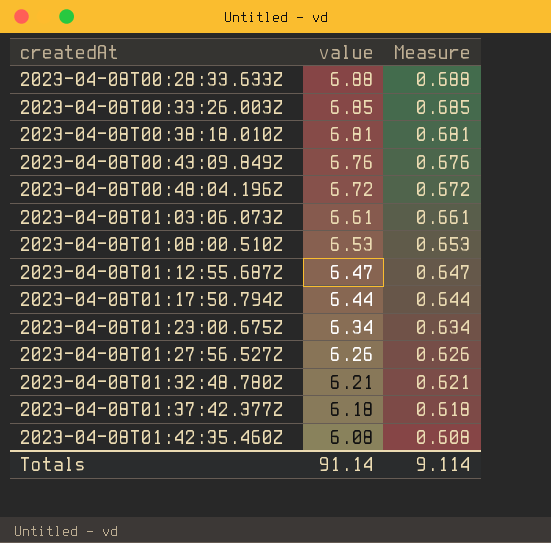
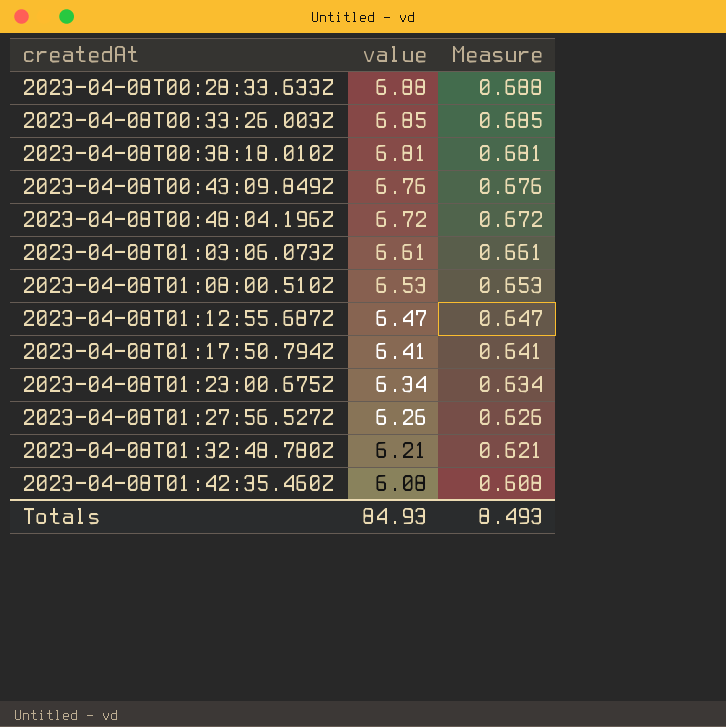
row 2023-04-08T01:37:42.377Z: 6.18 | 0.618 -> none
2023-04-08T01:17:50.794Z | value: 6.44 -> 6.41
2023-04-08T01:17:50.794Z | Measure: 0.644 -> 0.641
Totals | value: 91.14 -> 84.93
Totals | Measure: 9.114 -> 8.493

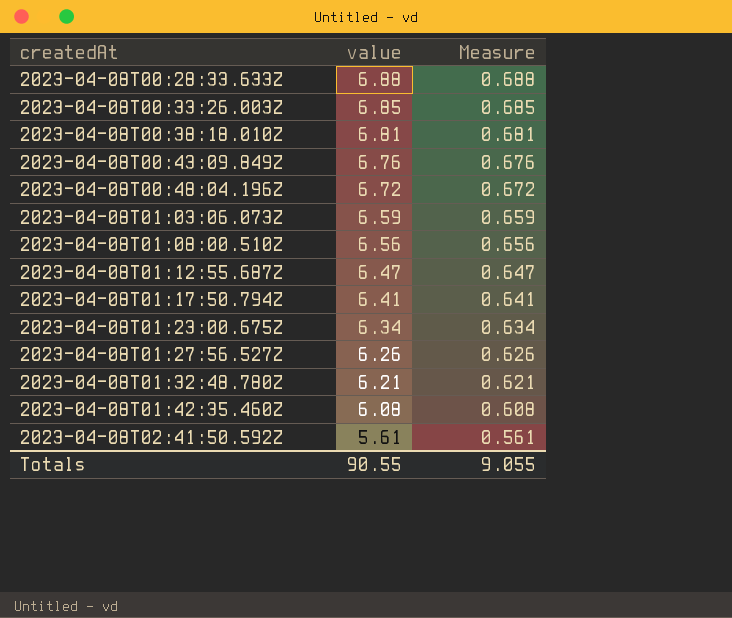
2023-04-08T01:03:06.073Z | value: 6.61 -> 6.59
2023-04-08T01:03:06.073Z | Measure: 0.661 -> 0.659
2023-04-08T01:08:00.510Z | value: 6.53 -> 6.56
2023-04-08T01:08:00.510Z | Measure: 0.653 -> 0.656
row 2023-04-08T02:41:50.592Z: none -> 5.61 | 0.561
Totals | value: 84.93 -> 90.55
Totals | Measure: 8.493 -> 9.055

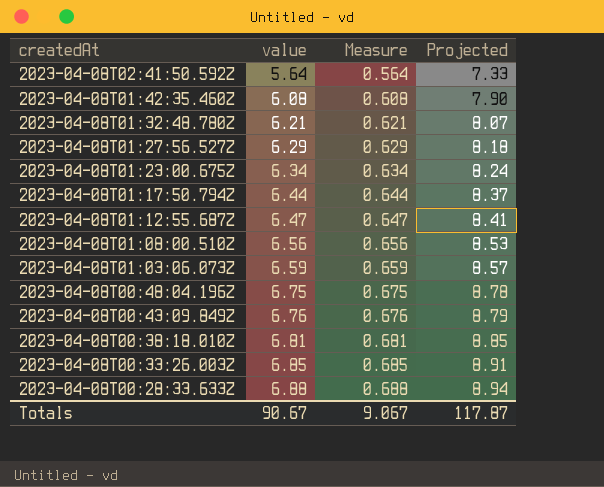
row order: createdAt ascending -> createdAt descending
column Projected | formula: none -> [value] * 1.3
2023-04-08T02:41:50.592Z | value: 5.61 -> 5.64
2023-04-08T02:41:50.592Z | Measure: 0.561 -> 0.564
2023-04-08T01:27:56.527Z | value: 6.26 -> 6.29
2023-04-08T01:27:56.527Z | Measure: 0.626 -> 0.629
2023-04-08T01:17:50.794Z | value: 6.41 -> 6.44
2023-04-08T01:17:50.794Z | Measure: 0.641 -> 0.644
2023-04-08T00:48:04.196Z | value: 6.72 -> 6.75
2023-04-08T00:48:04.196Z | Measure: 0.672 -> 0.675
Totals | value: 90.55 -> 90.67
Totals | Measure: 9.055 -> 9.067

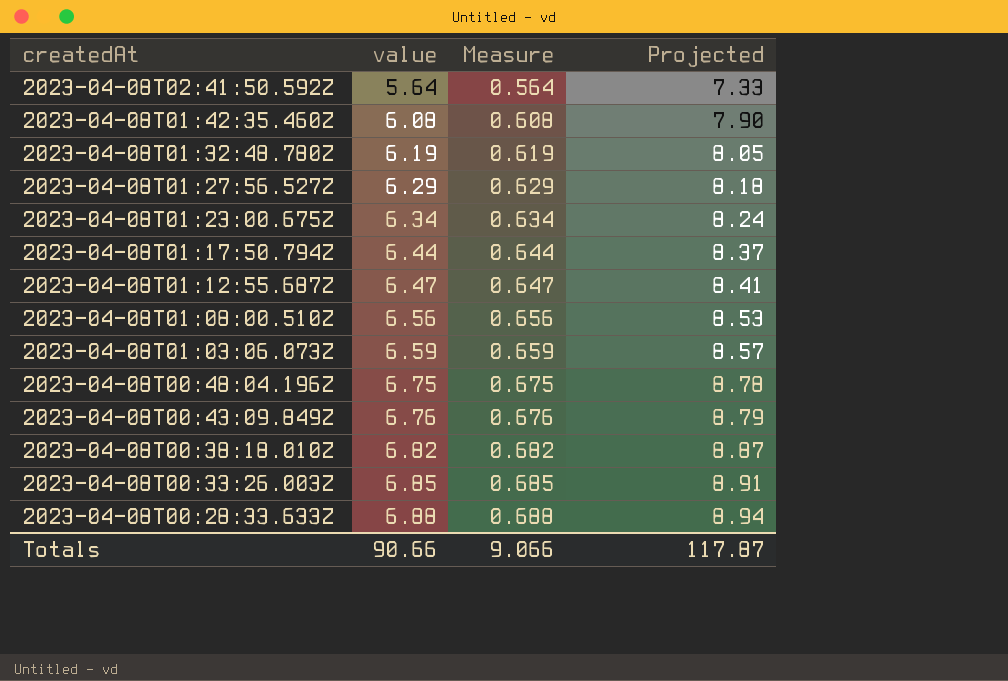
2023-04-08T01:32:48.780Z | value: 6.21 -> 6.19
2023-04-08T01:32:48.780Z | Measure: 0.621 -> 0.619
2023-04-08T01:32:48.780Z | Projected: 8.07 -> 8.05
2023-04-08T00:38:18.010Z | value: 6.81 -> 6.82
2023-04-08T00:38:18.010Z | Measure: 0.681 -> 0.682
2023-04-08T00:38:18.010Z | Projected: 8.85 -> 8.87
Totals | value: 90.67 -> 90.66
Totals | Measure: 9.067 -> 9.066

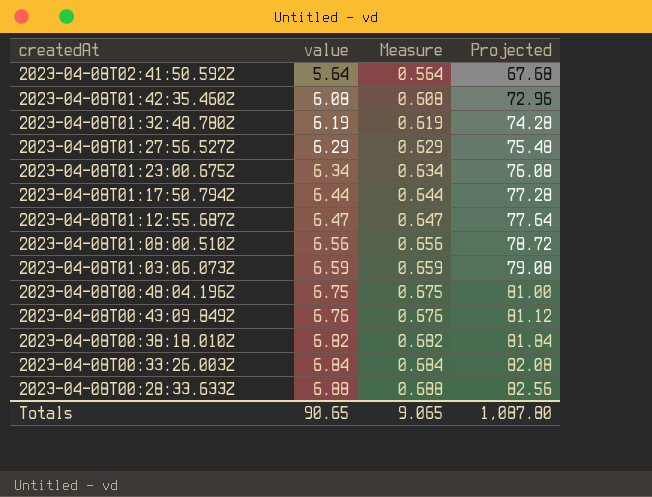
column Projected | formula: [value] * 1.3 -> [value] * 12
2023-04-08T00:33:26.003Z | value: 6.85 -> 6.84
2023-04-08T00:33:26.003Z | Measure: 0.685 -> 0.684
Totals | value: 90.66 -> 90.65
Totals | Measure: 9.066 -> 9.065
Totals | Projected: 117.87 -> 1,087.80

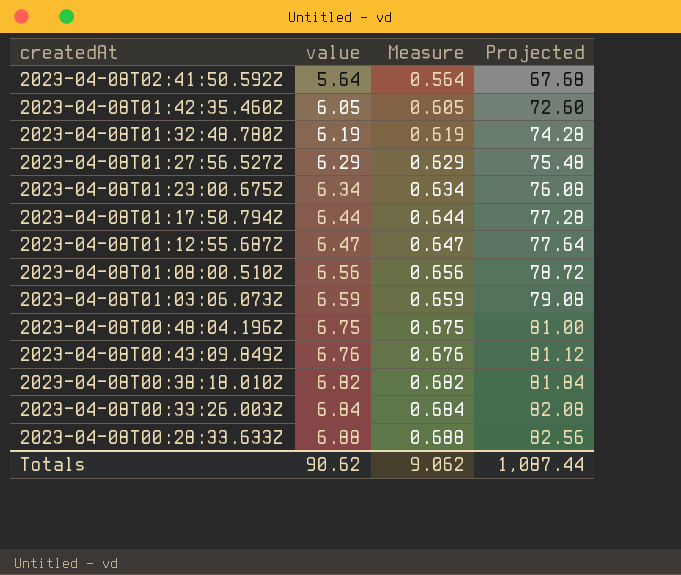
2023-04-08T01:42:35.460Z | value: 6.08 -> 6.05
2023-04-08T01:42:35.460Z | Measure: 0.608 -> 0.605
2023-04-08T01:42:35.460Z | Projected: 72.96 -> 72.60
Totals | value: 90.65 -> 90.62
Totals | Measure: 9.065 -> 9.062
Totals | Projected: 1,087.80 -> 1,087.44

